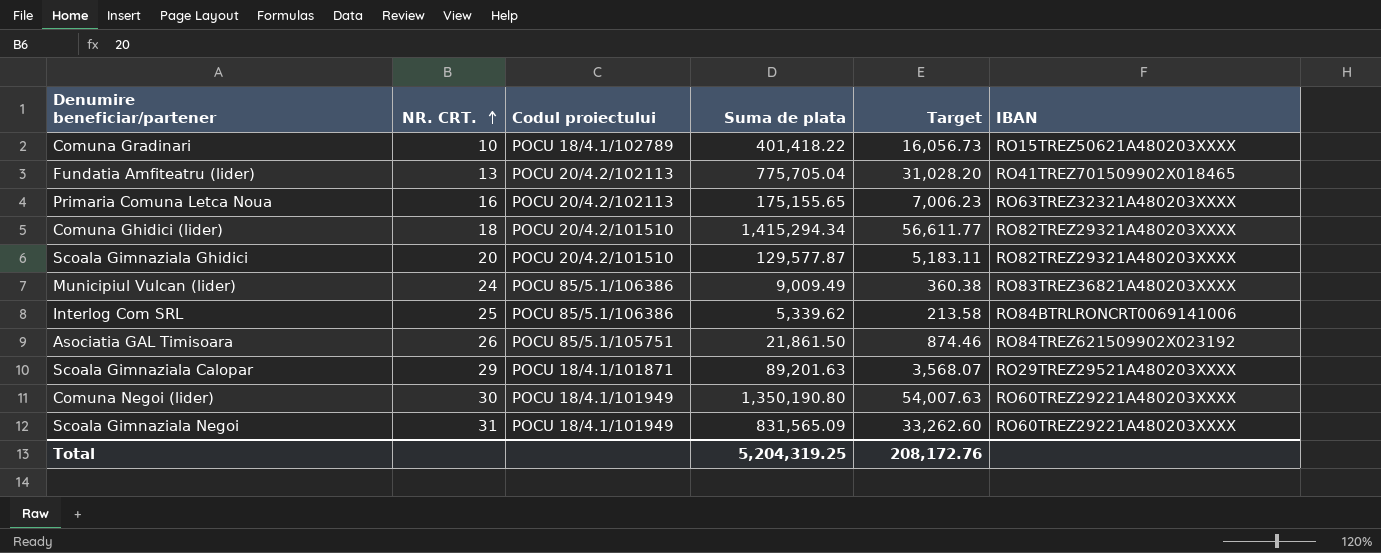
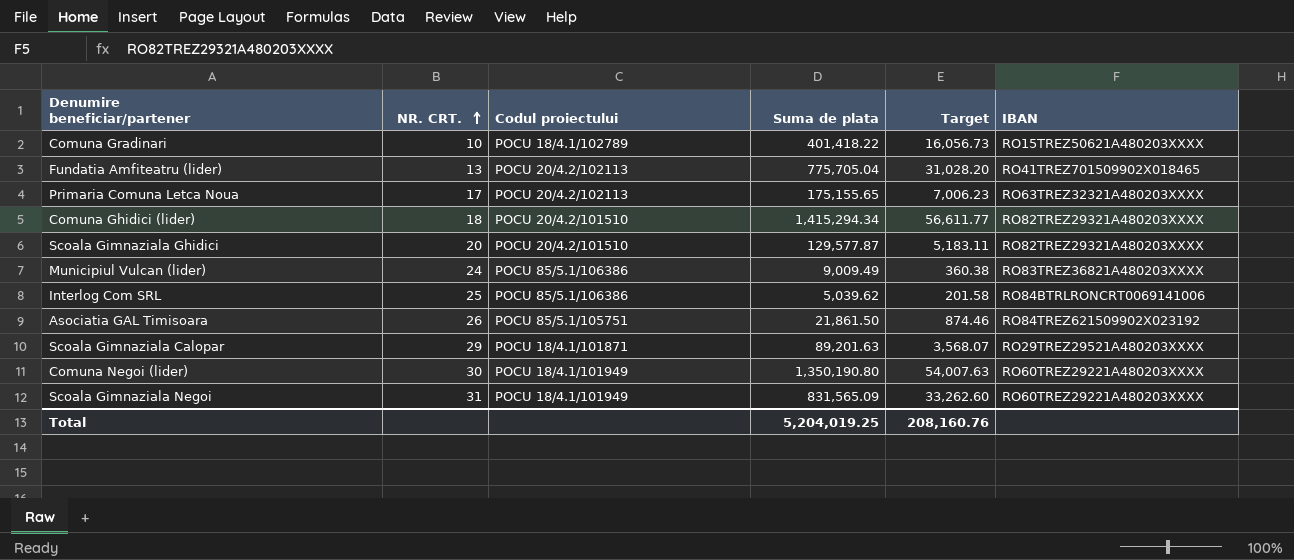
Primaria Comuna Letca Noua | NR. CRT.: 16 -> 17
Interlog Com SRL | Suma de plata: 5,339.62 -> 5,039.62
Interlog Com SRL | Target: 213.58 -> 201.58
Total | Suma de plata: 5,204,319.25 -> 5,204,019.25
Total | Target: 208,172.76 -> 208,160.76

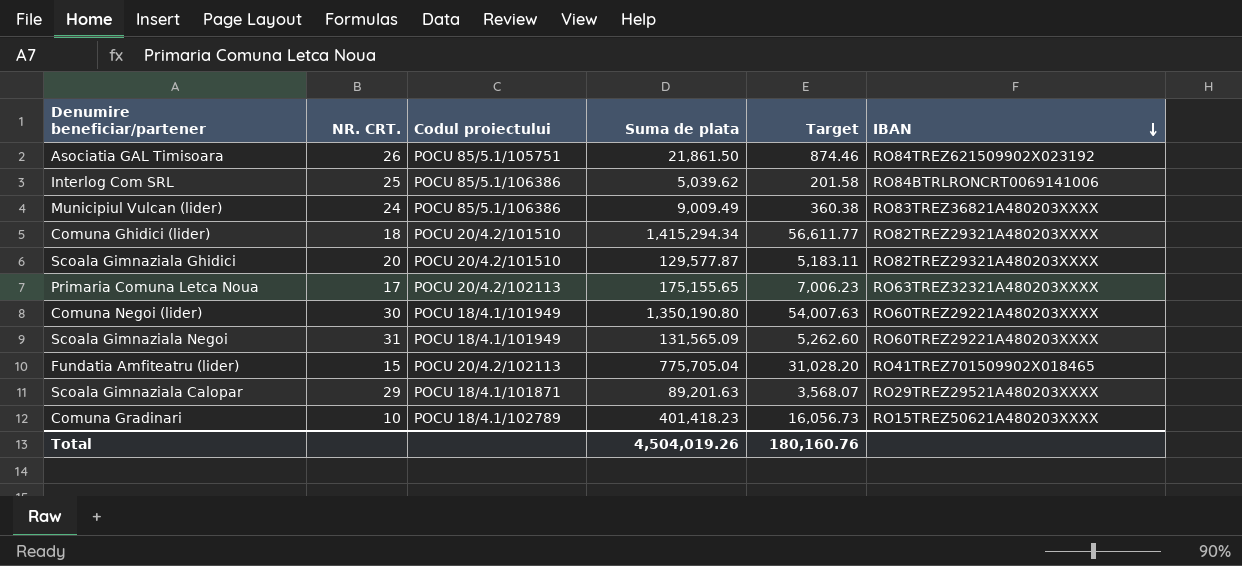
row order: NR. CRT. ascending -> IBAN descending
Scoala Gimnaziala Negoi | Suma de plata: 831,565.09 -> 131,565.09
Scoala Gimnaziala Negoi | Target: 33,262.60 -> 5,262.60
Fundatia Amfiteatru (lider) | NR. CRT.: 13 -> 15
Comuna Gradinari | Suma de plata: 401,418.22 -> 401,418.23
Total | Suma de plata: 5,204,019.25 -> 4,504,019.26
Total | Target: 208,160.76 -> 180,160.76

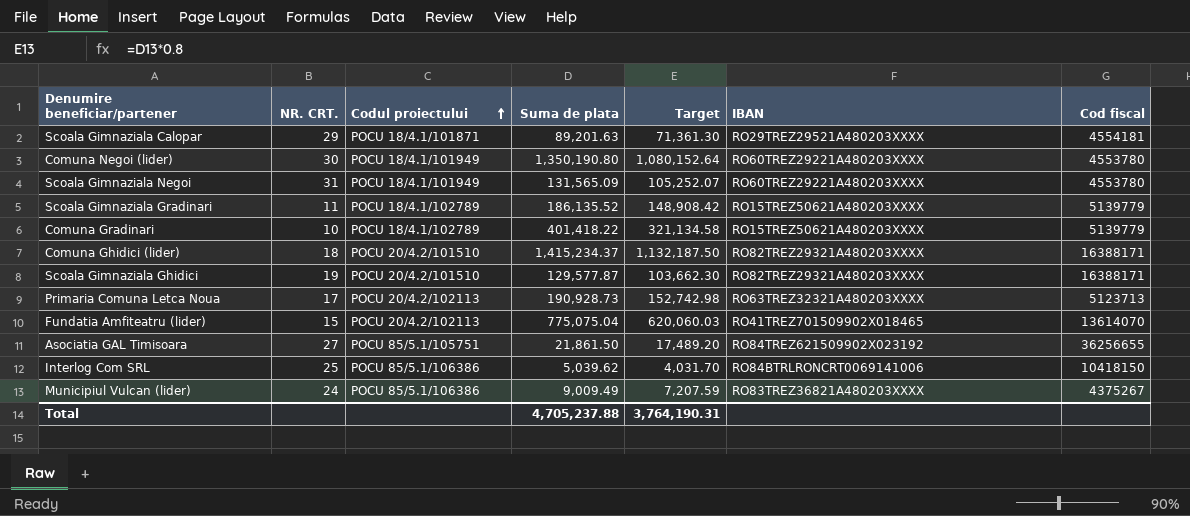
row order: IBAN descending -> Codul proiectului ascending
column Target | formula: [Suma de plata] * 0.04 -> [Suma de plata] * 0.8
column Cod fiscal | position: none -> 7
row Scoala Gimnaziala Gradinari: none -> 11 | POCU 18/4.1/102789 | 186,135.52 | 148,908.42 | RO15TREZ50621A480203XXXX | 5139779
Comuna Gradinari | Suma de plata: 401,418.23 -> 401,418.22
Comuna Ghidici (lider) | Suma de plata: 1,415,294.34 -> 1,415,234.37
Scoala Gimnaziala Ghidici | NR. CRT.: 20 -> 19
Primaria Comuna Letca Noua | Suma de plata: 175,155.65 -> 190,928.73
Fundatia Amfiteatru (lider) | Suma de plata: 775,705.04 -> 775,075.04
Asociatia GAL Timisoara | NR. CRT.: 26 -> 27
Total | Suma de plata: 4,504,019.26 -> 4,705,237.88
Total | Target: 180,160.76 -> 3,764,190.31

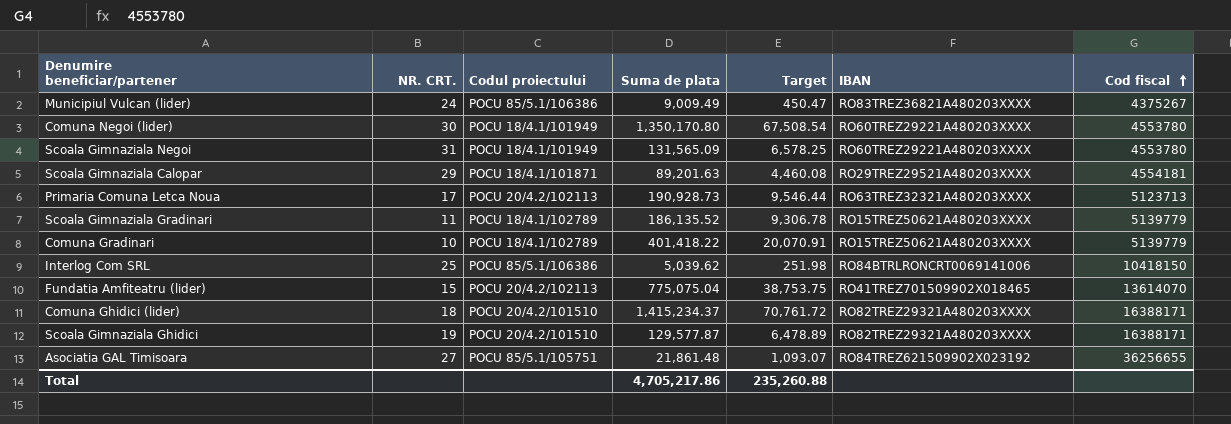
row order: Codul proiectului ascending -> Cod fiscal ascending
column Target | formula: [Suma de plata] * 0.8 -> [Suma de plata] * 0.05
Comuna Negoi (lider) | Suma de plata: 1,350,190.80 -> 1,350,170.80
Asociatia GAL Timisoara | Suma de plata: 21,861.50 -> 21,861.48
Total | Suma de plata: 4,705,237.88 -> 4,705,217.86
Total | Target: 3,764,190.31 -> 235,260.88

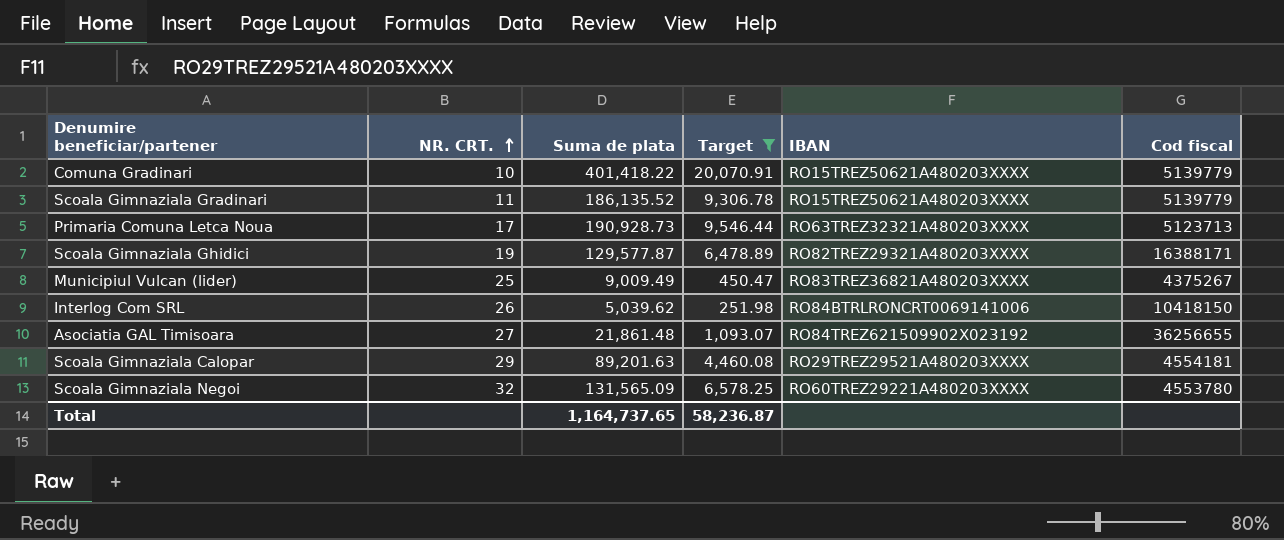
filter: none -> Target <= 20,070.91
row order: Cod fiscal ascending -> NR. CRT. ascending
column Codul proiectului | position: 3 -> none
Municipiul Vulcan (lider) | NR. CRT.: 24 -> 25
Interlog Com SRL | NR. CRT.: 25 -> 26
Scoala Gimnaziala Negoi | NR. CRT.: 31 -> 32
Total | Suma de plata: 4,705,217.86 -> 1,164,737.65
Total | Target: 235,260.88 -> 58,236.87

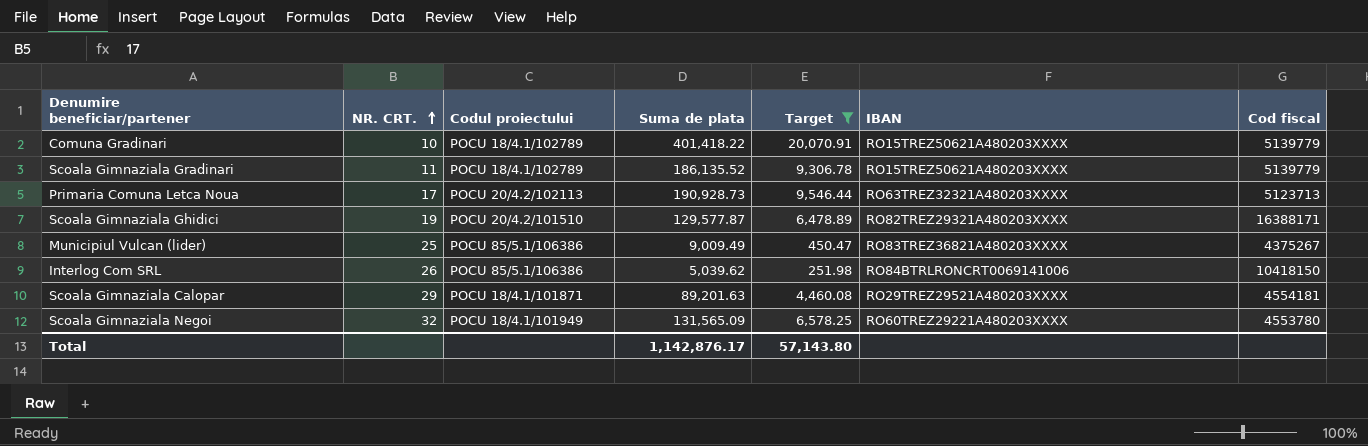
column Codul proiectului | position: none -> 3
row Asociatia GAL Timisoara: 27 | 21,861.48 | 1,093.07 | RO84TREZ621509902X023192 | 36256655 -> none
Total | Suma de plata: 1,164,737.65 -> 1,142,876.17
Total | Target: 58,236.87 -> 57,143.80

